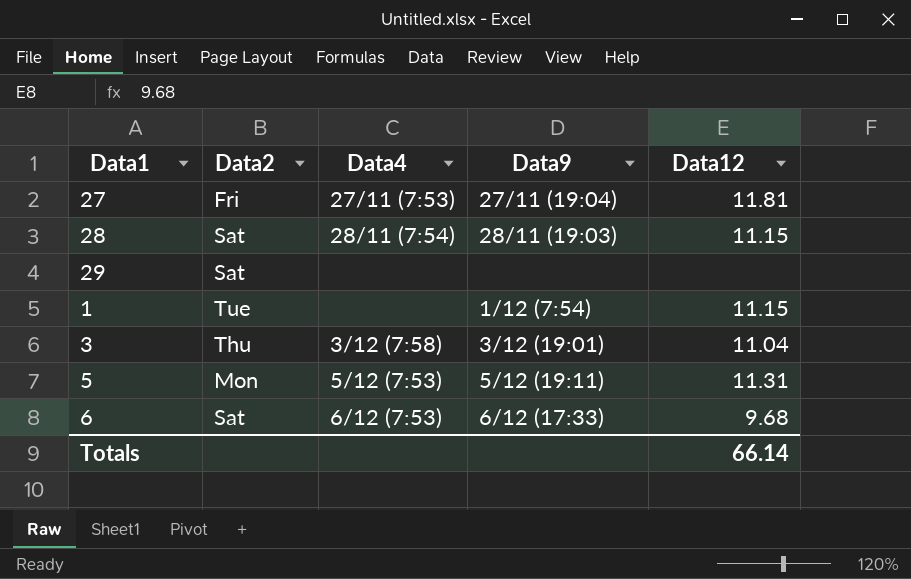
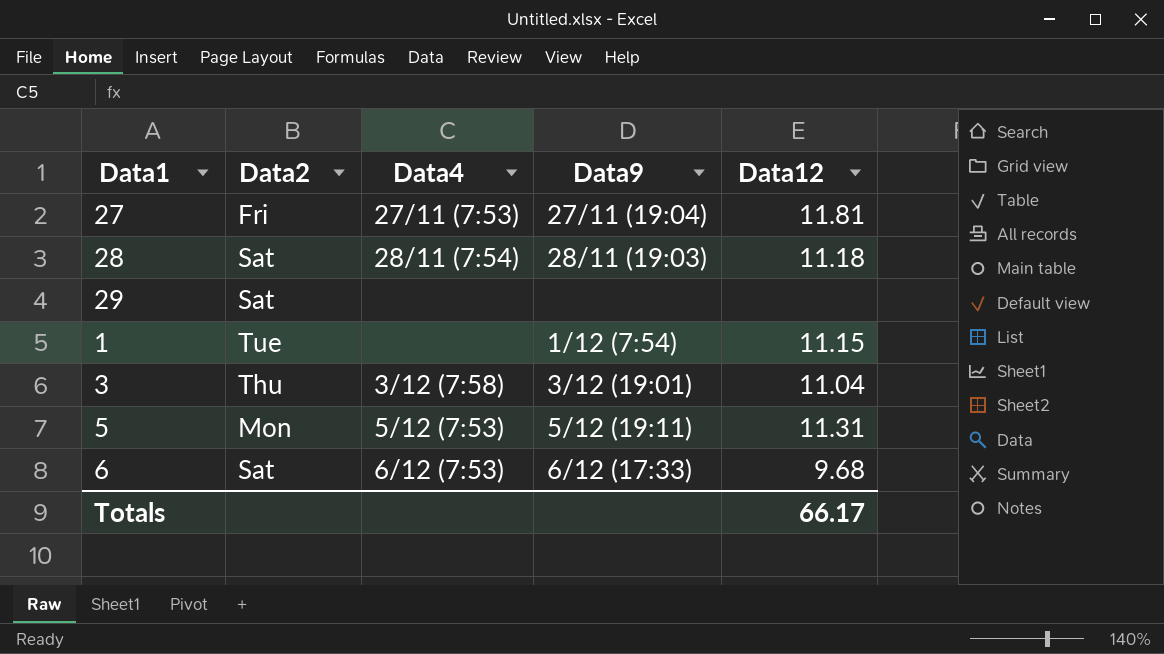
28 | Data12: 11.15 -> 11.18
Totals | Data12: 66.14 -> 66.17

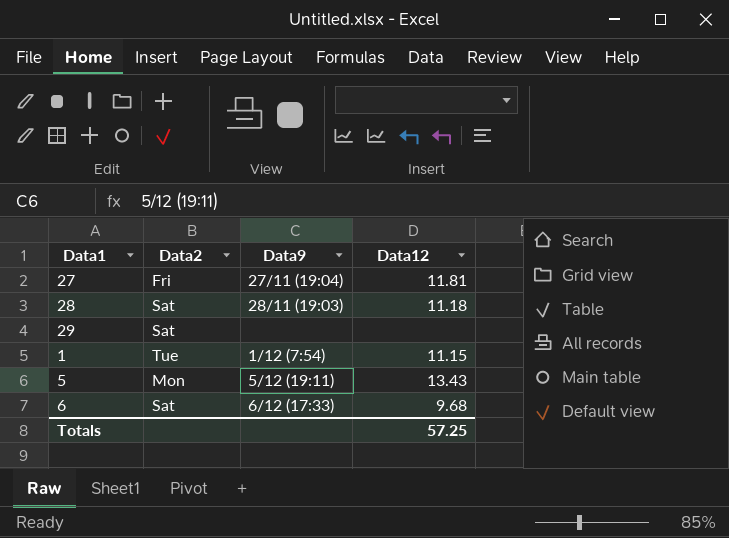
column Data4 | position: 3 -> none
row 3: Thu | 3/12 (7:58) | 3/12 (19:01) | 11.04 -> none
5 | Data12: 11.31 -> 13.43
Totals | Data12: 66.17 -> 57.25

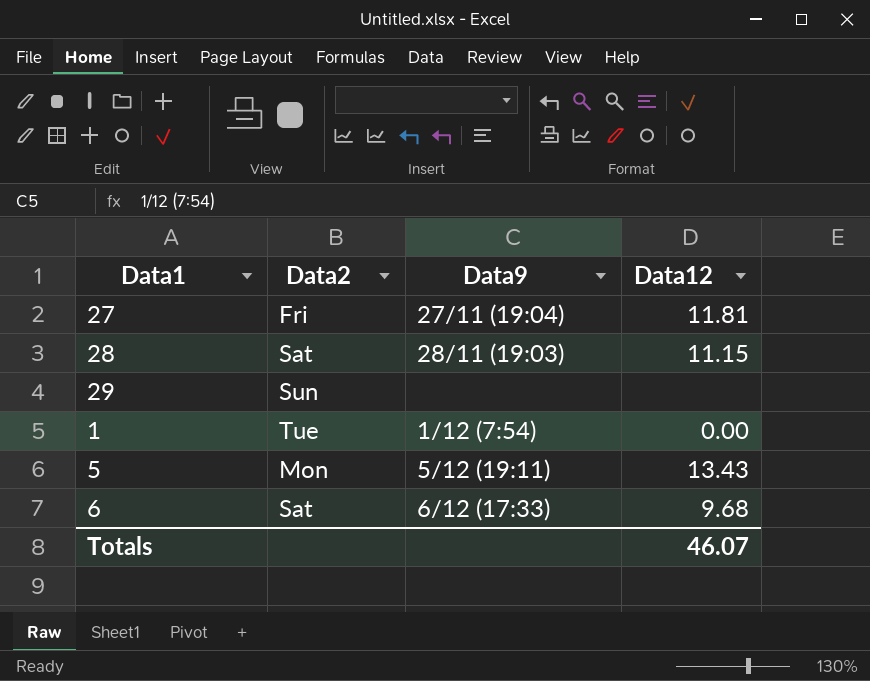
28 | Data12: 11.18 -> 11.15
29 | Data2: Sat -> Sun
1 | Data12: 11.15 -> 0.00
Totals | Data12: 57.25 -> 46.07

